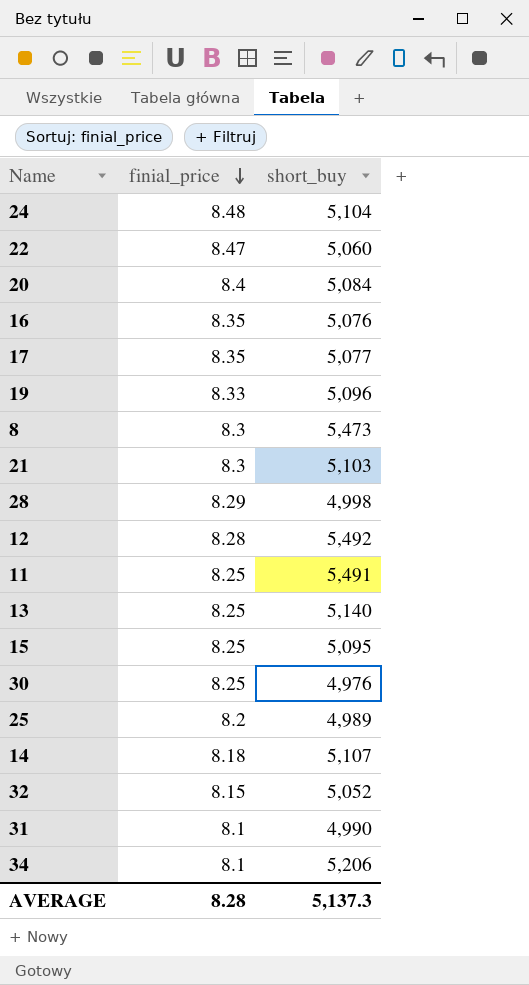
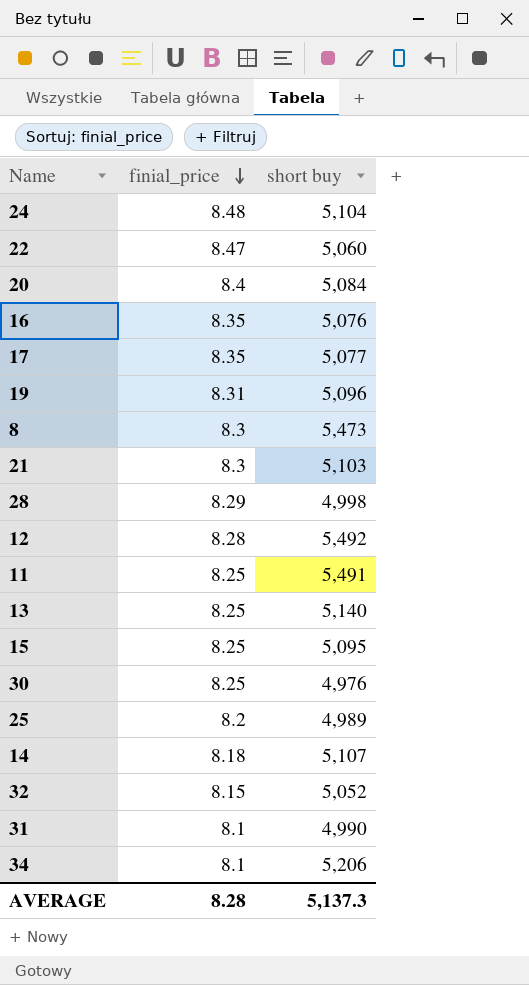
column name: short_buy -> short buy
19 | finial_price: 8.33 -> 8.31

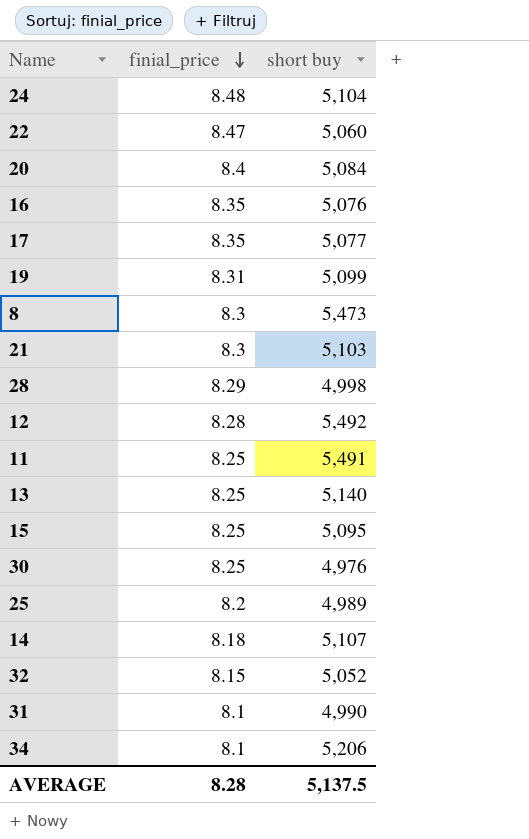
19 | short buy: 5,096 -> 5,099
AVERAGE | short buy: 5,137.3 -> 5,137.5

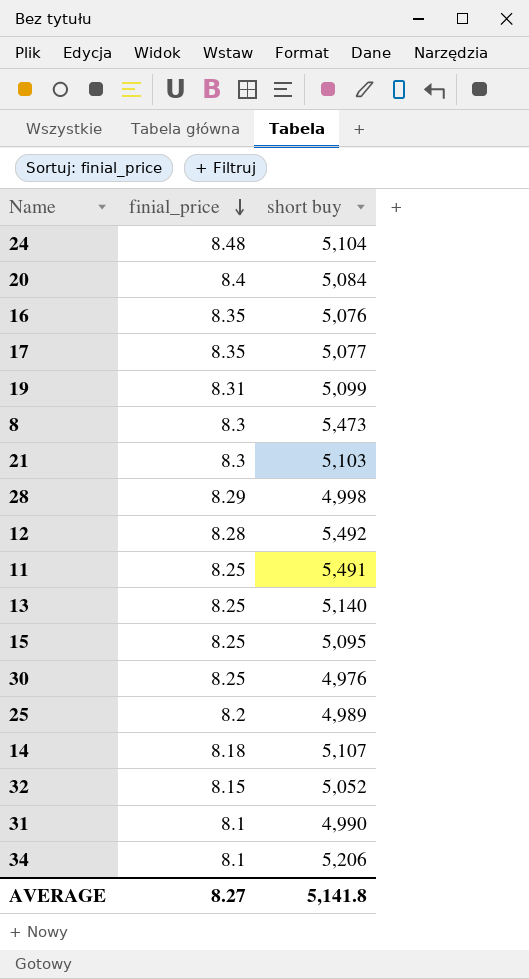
row 22: 8.47 | 5,060 -> none
AVERAGE | finial_price: 8.28 -> 8.27
AVERAGE | short buy: 5,137.5 -> 5,141.8

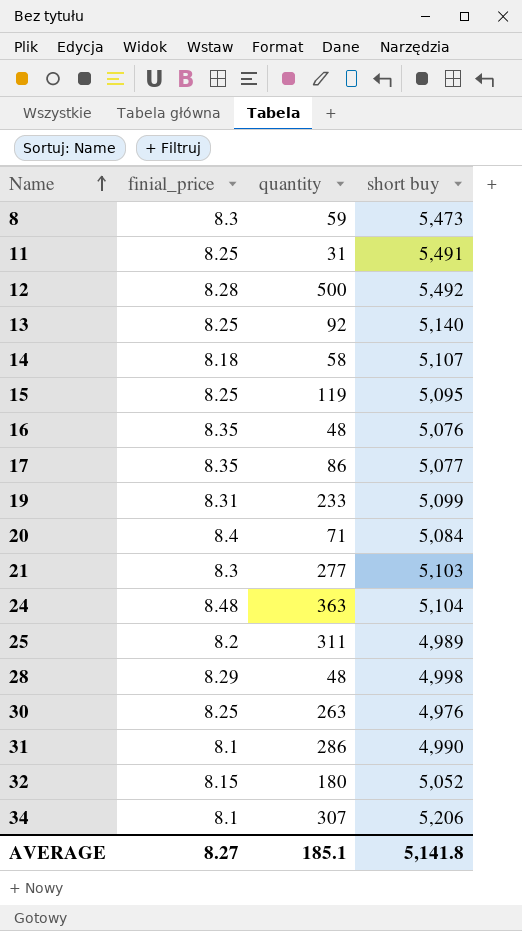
row order: finial_price descending -> Name ascending
column quantity | position: none -> 3

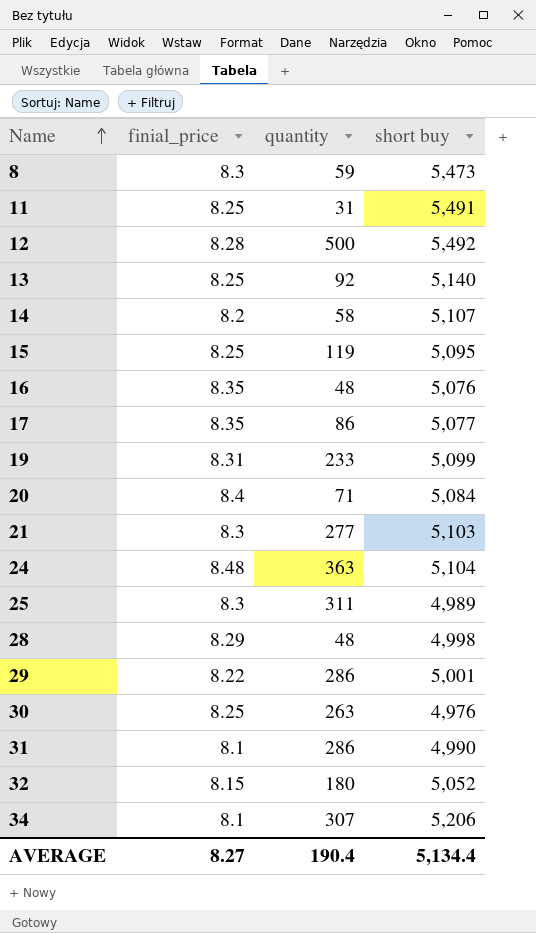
14 | finial_price: 8.18 -> 8.2
25 | finial_price: 8.2 -> 8.3
row 29: none -> 8.22 | 286 | 5,001
AVERAGE | quantity: 185.1 -> 190.4
AVERAGE | short buy: 5,141.8 -> 5,134.4

